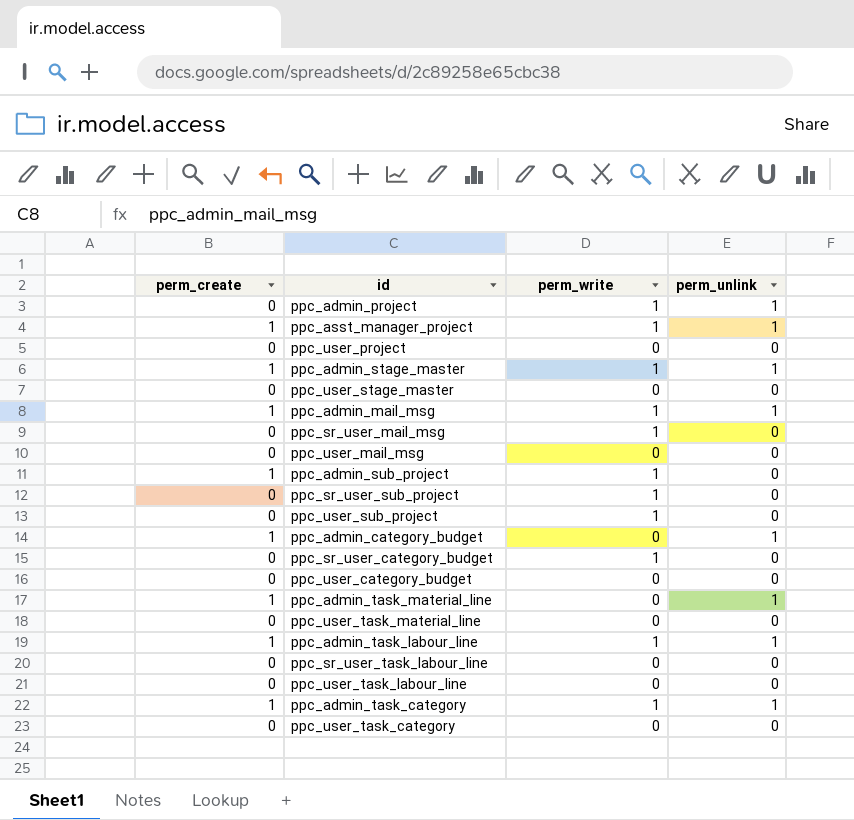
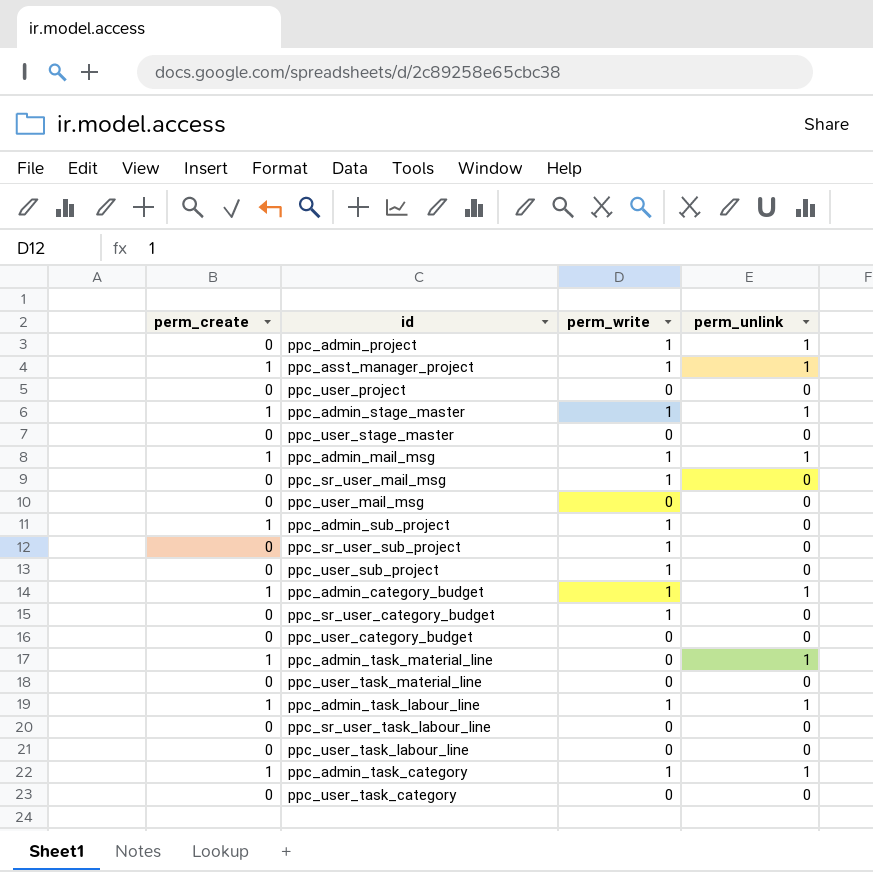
ppc_admin_category_budget | perm_write: 0 -> 1

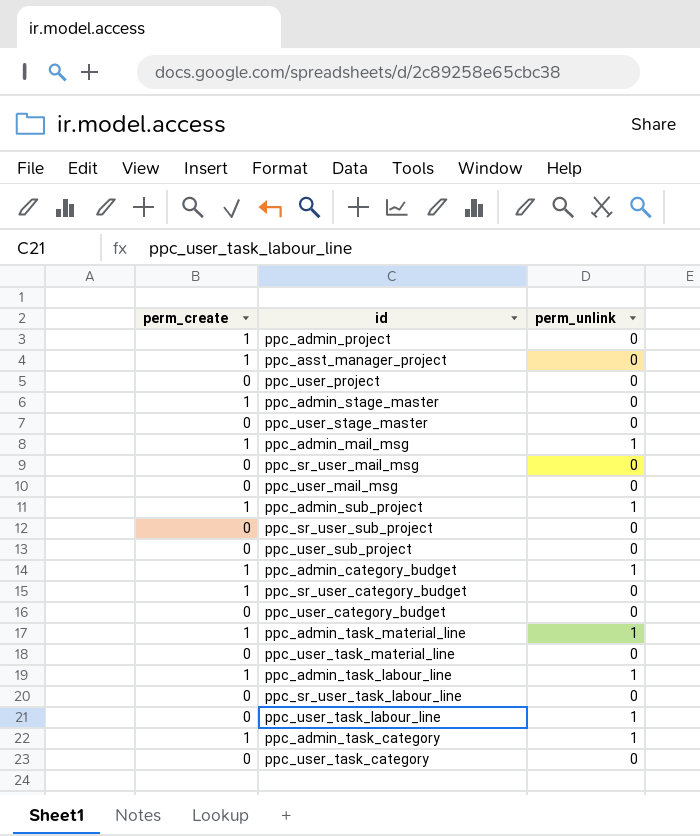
column perm_write | position: 3 -> none
ppc_admin_project | perm_create: 0 -> 1
ppc_admin_project | perm_unlink: 1 -> 0
ppc_asst_manager_project | perm_unlink: 1 -> 0
ppc_admin_stage_master | perm_unlink: 1 -> 0
ppc_admin_sub_project | perm_unlink: 0 -> 1
ppc_sr_user_category_budget | perm_create: 0 -> 1
ppc_user_task_labour_line | perm_unlink: 0 -> 1

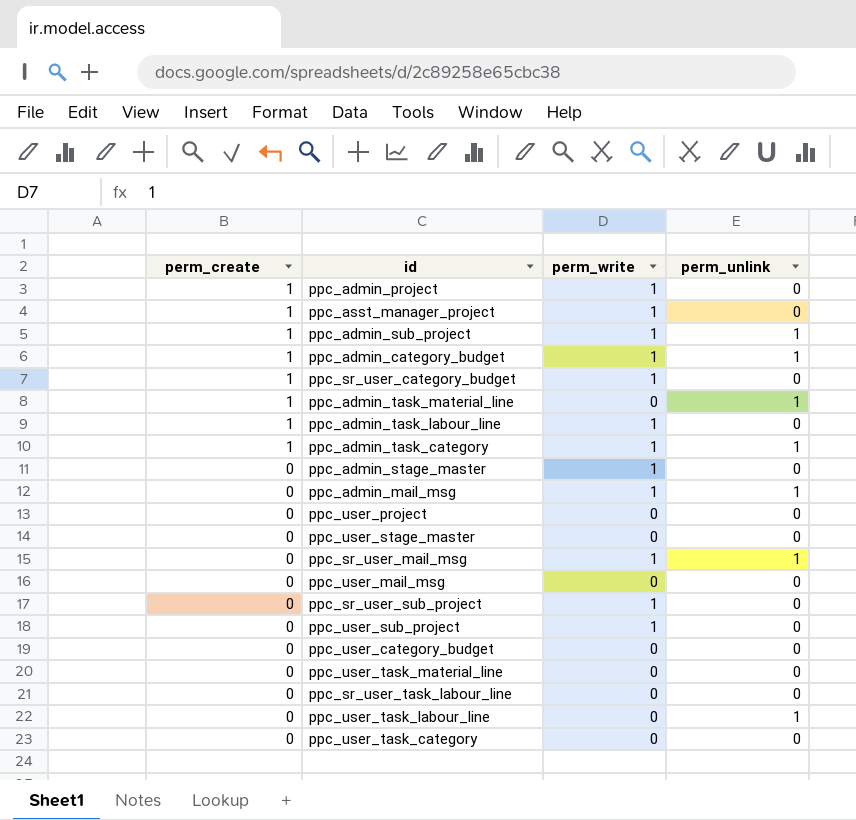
row order: none -> perm_create descending
column perm_write | position: none -> 3
ppc_admin_task_labour_line | perm_unlink: 1 -> 0
ppc_admin_stage_master | perm_create: 1 -> 0
ppc_admin_mail_msg | perm_create: 1 -> 0
ppc_sr_user_mail_msg | perm_unlink: 0 -> 1

